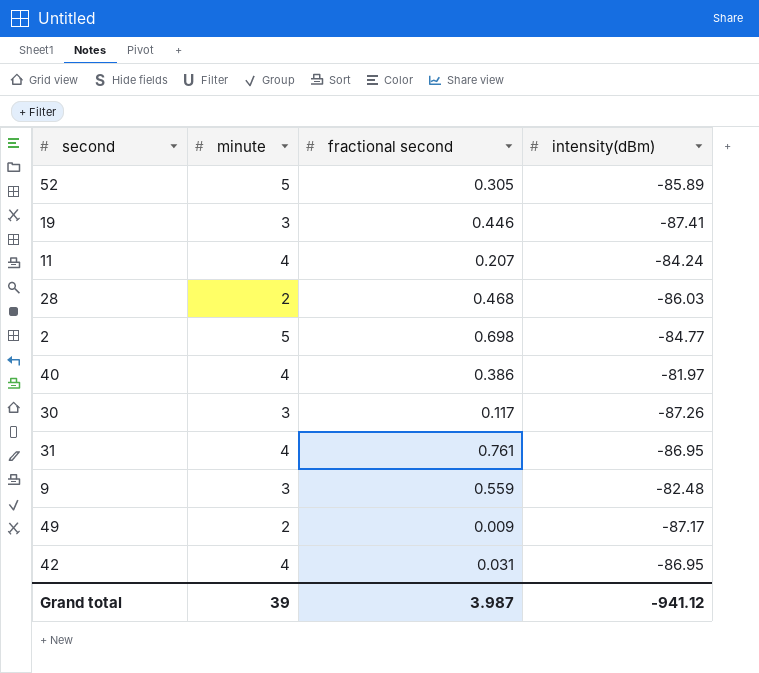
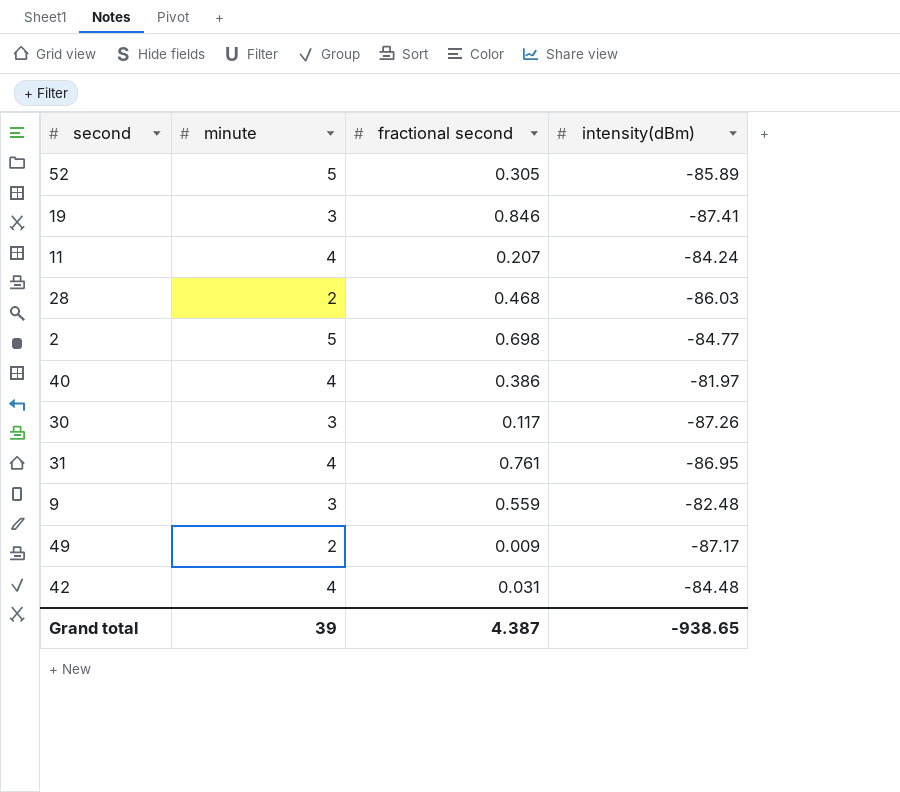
19 | fractional second: 0.446 -> 0.846
42 | intensity(dBm): -86.95 -> -84.48
Grand total | fractional second: 3.987 -> 4.387
Grand total | intensity(dBm): -941.12 -> -938.65

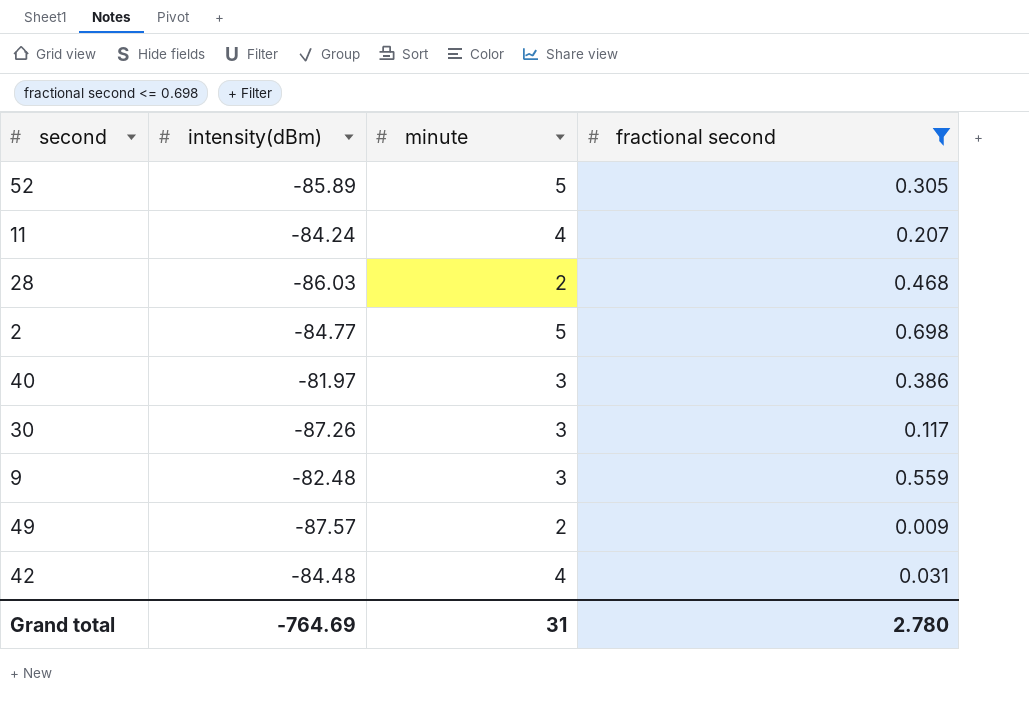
filter: none -> fractional second <= 0.698
column intensity(dBm) | position: 4 -> 2
40 | minute: 4 -> 3
49 | intensity(dBm): -87.17 -> -87.57
Grand total | intensity(dBm): -938.65 -> -764.69
Grand total | minute: 39 -> 31
Grand total | fractional second: 4.387 -> 2.780

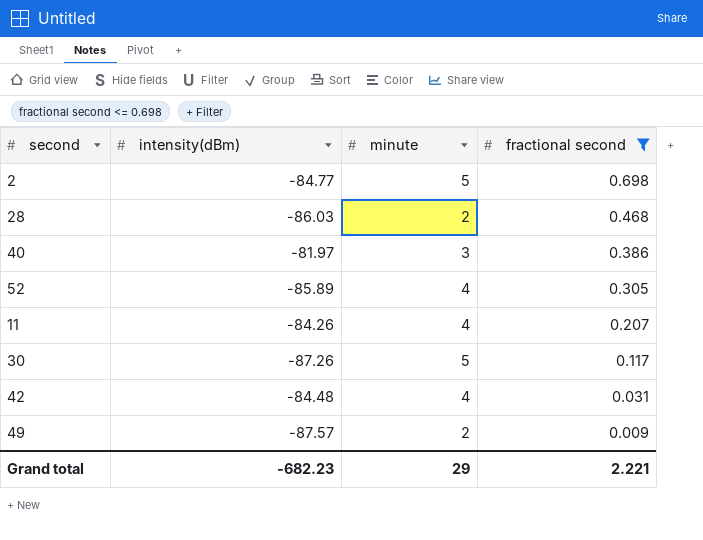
row order: none -> fractional second descending
row 9: -82.48 | 3 | 0.559 -> none
52 | minute: 5 -> 4
11 | intensity(dBm): -84.24 -> -84.26
30 | minute: 3 -> 5
Grand total | intensity(dBm): -764.69 -> -682.23
Grand total | minute: 31 -> 29
Grand total | fractional second: 2.780 -> 2.221

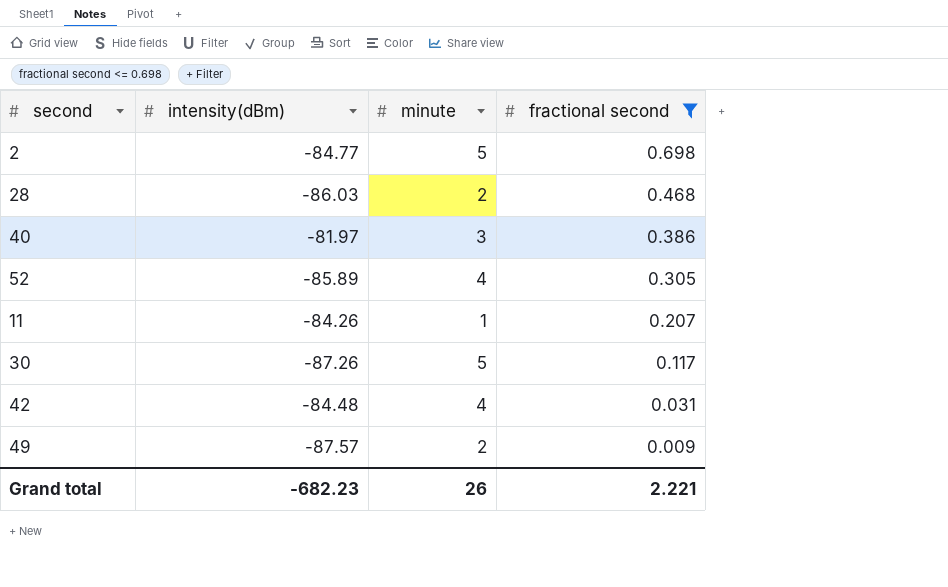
11 | minute: 4 -> 1
Grand total | minute: 29 -> 26

